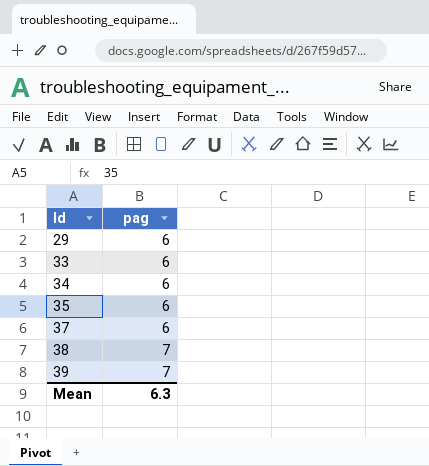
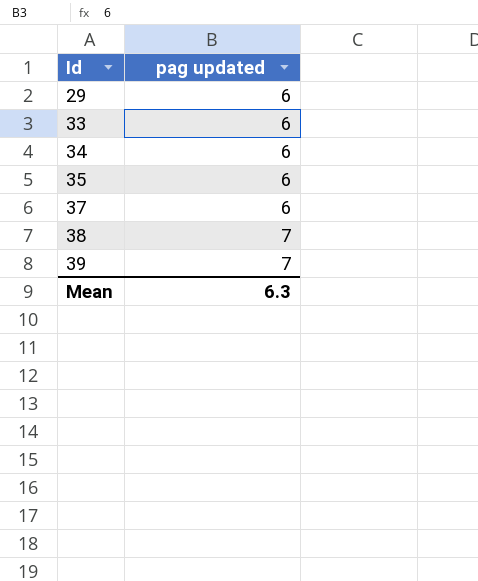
column name: pag -> pag updated

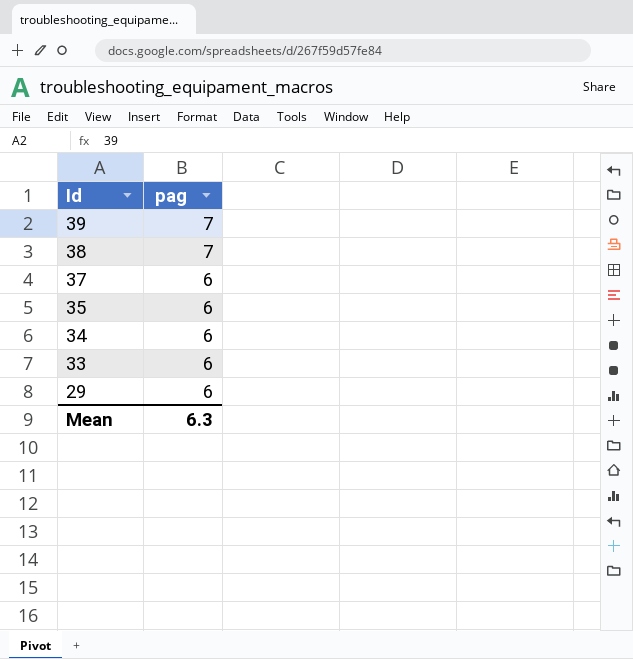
row order: Id ascending -> Id descending
column name: pag updated -> pag

